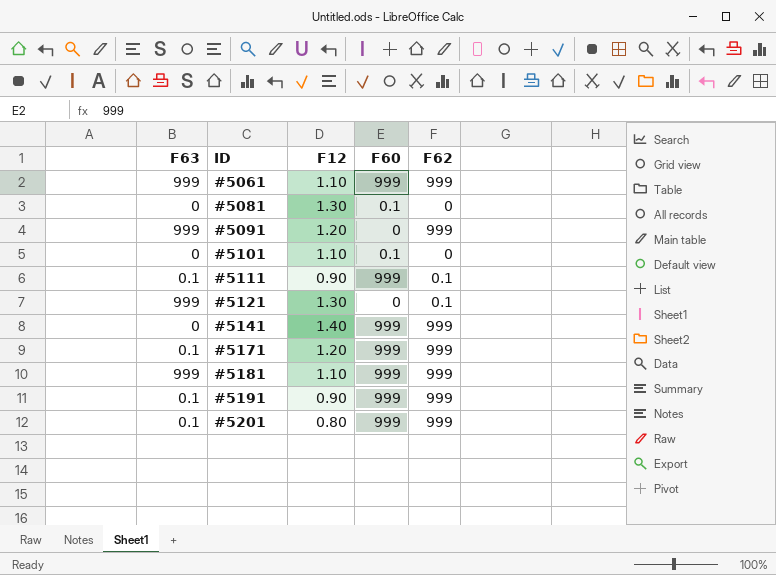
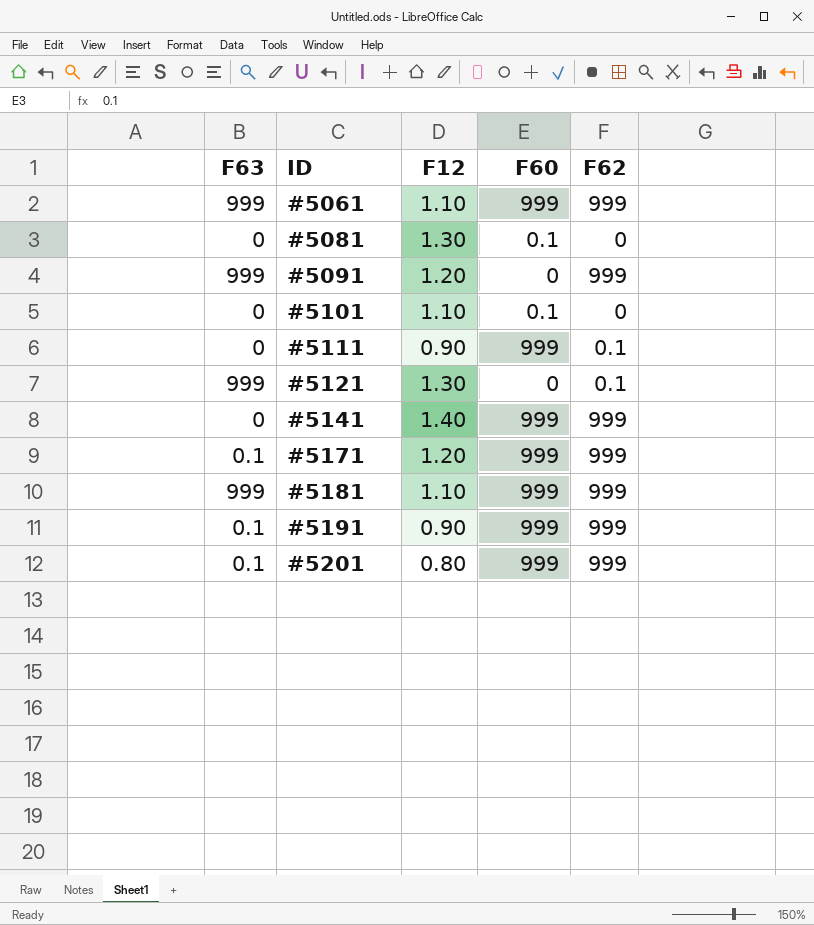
#5111 | F63: 0.1 -> 0

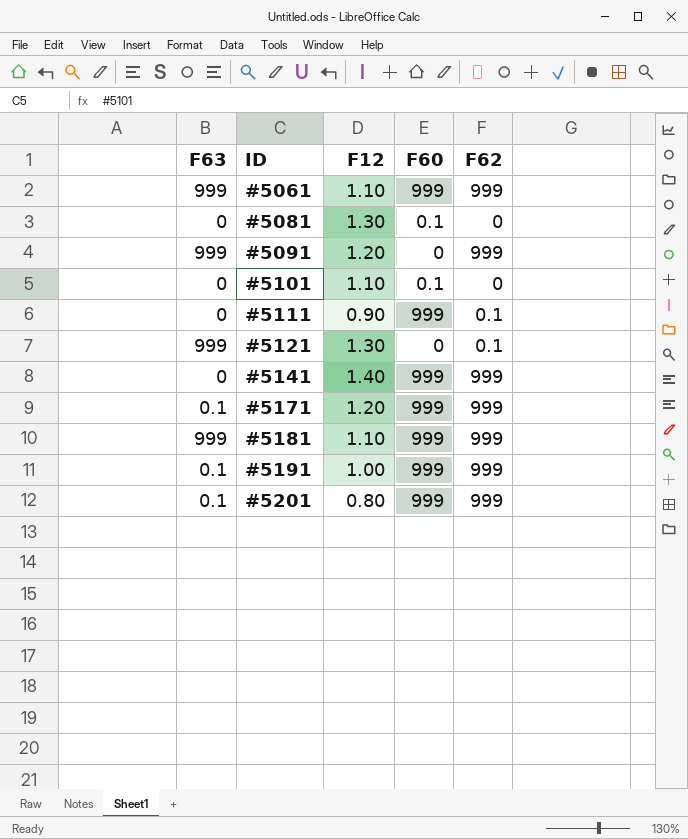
#5191 | F12: 0.90 -> 1.00

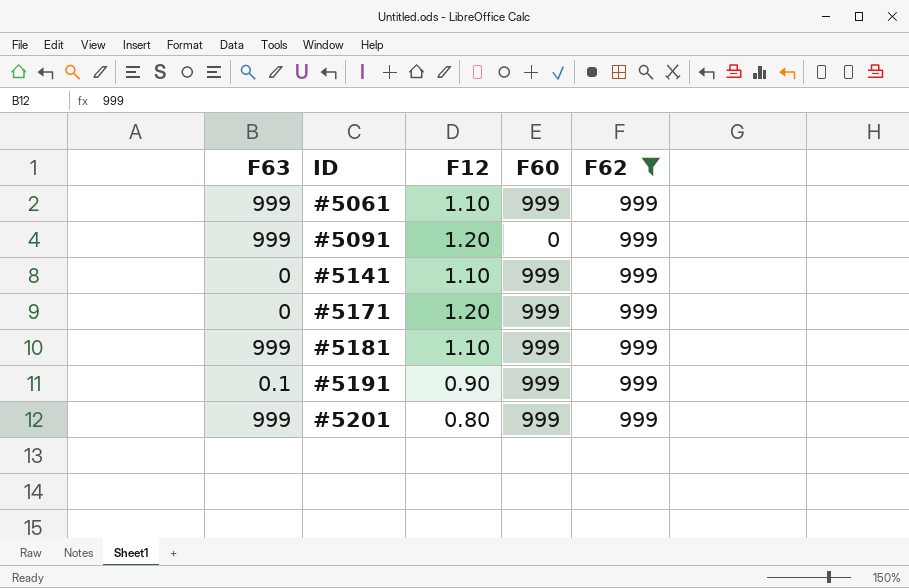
filter: none -> F62 = 999
#5141 | F12: 1.40 -> 1.10
#5171 | F63: 0.1 -> 0
#5191 | F12: 1.00 -> 0.90
#5201 | F63: 0.1 -> 999

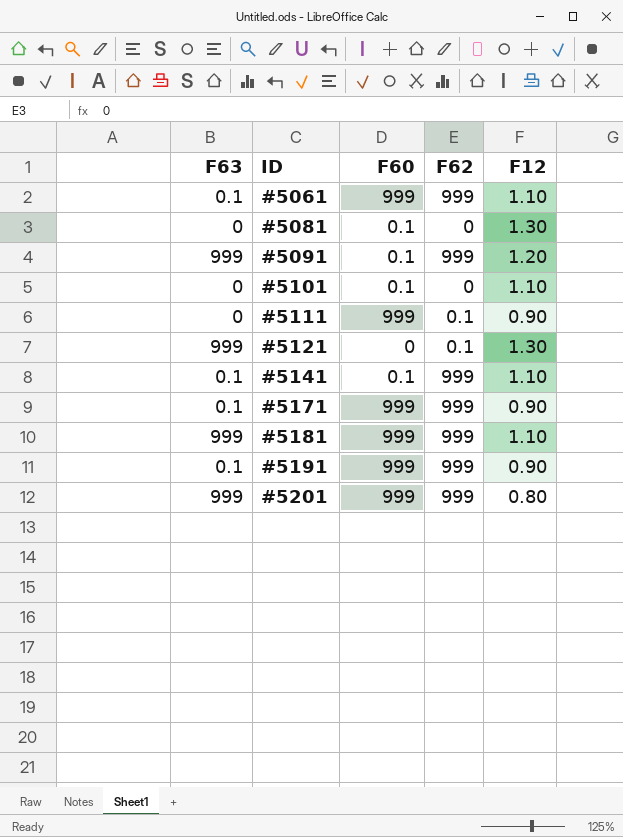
filter: F62 = 999 -> none
column F12 | position: 3 -> 5
#5061 | F63: 999 -> 0.1
#5091 | F60: 0 -> 0.1
#5141 | F63: 0 -> 0.1
#5141 | F60: 999 -> 0.1
#5171 | F63: 0 -> 0.1
#5171 | F12: 1.20 -> 0.90

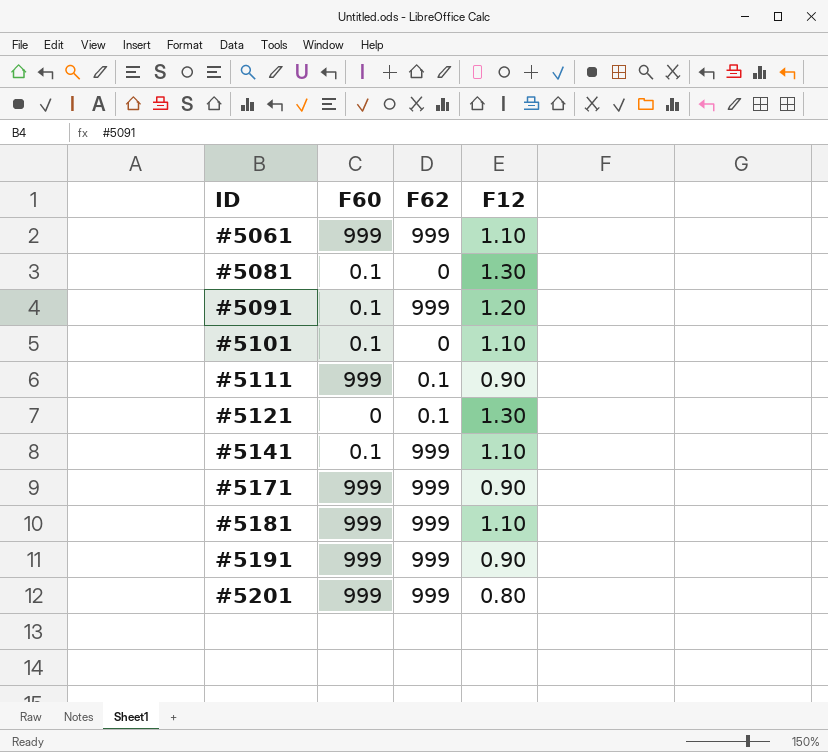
column F63 | position: 1 -> none

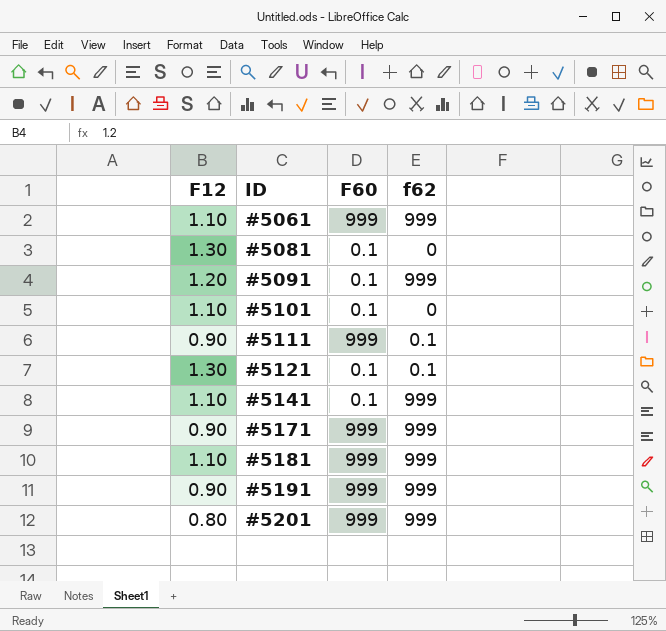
column F12 | position: 4 -> 1
column name: F62 -> f62
#5121 | F60: 0 -> 0.1

